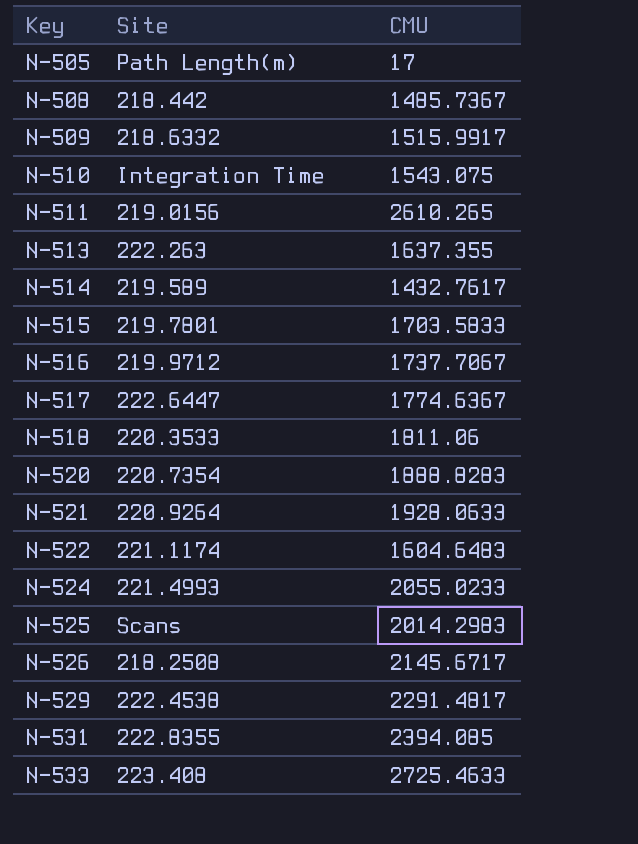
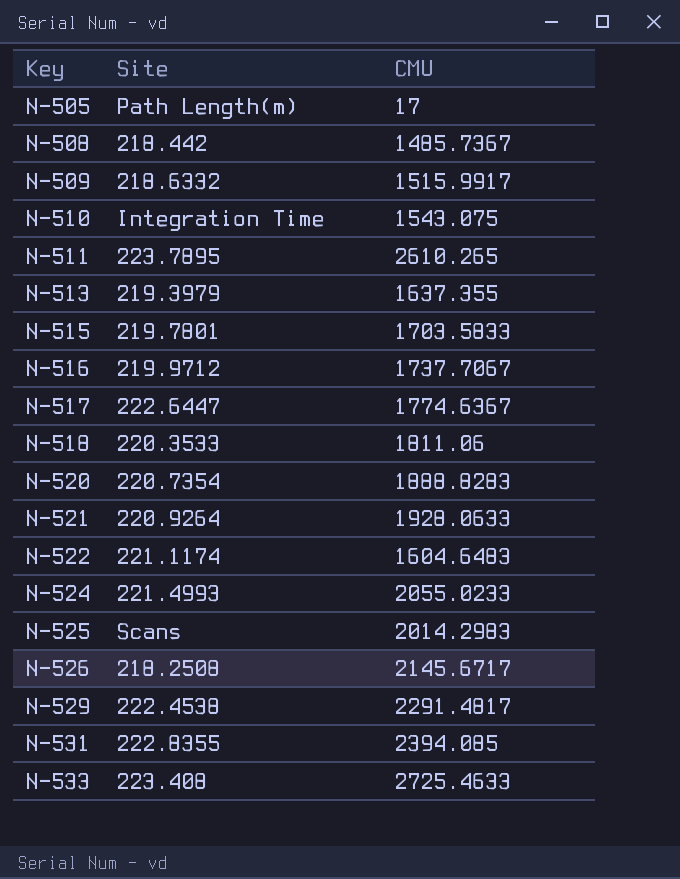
row N-514: 219.589 | 1432.7617 -> none
N-511 | Site: 219.0156 -> 223.7895
N-513 | Site: 222.263 -> 219.3979

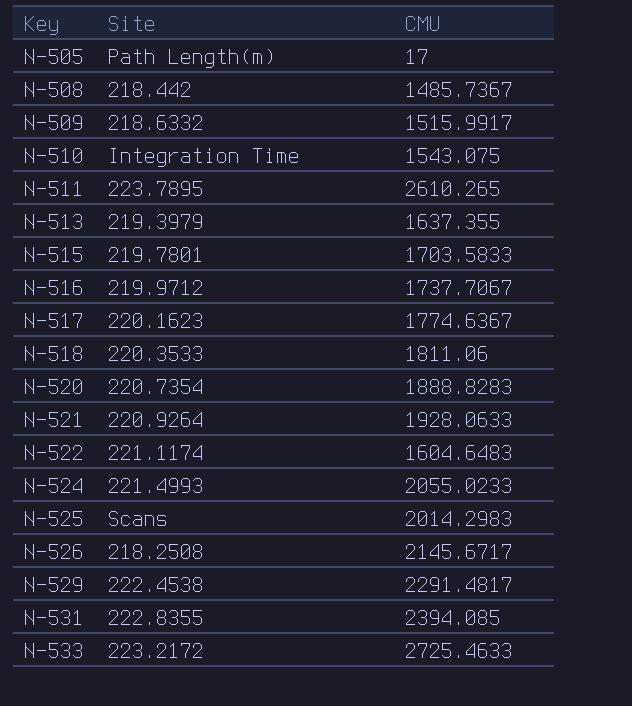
N-517 | Site: 222.6447 -> 220.1623
N-533 | Site: 223.408 -> 223.2172

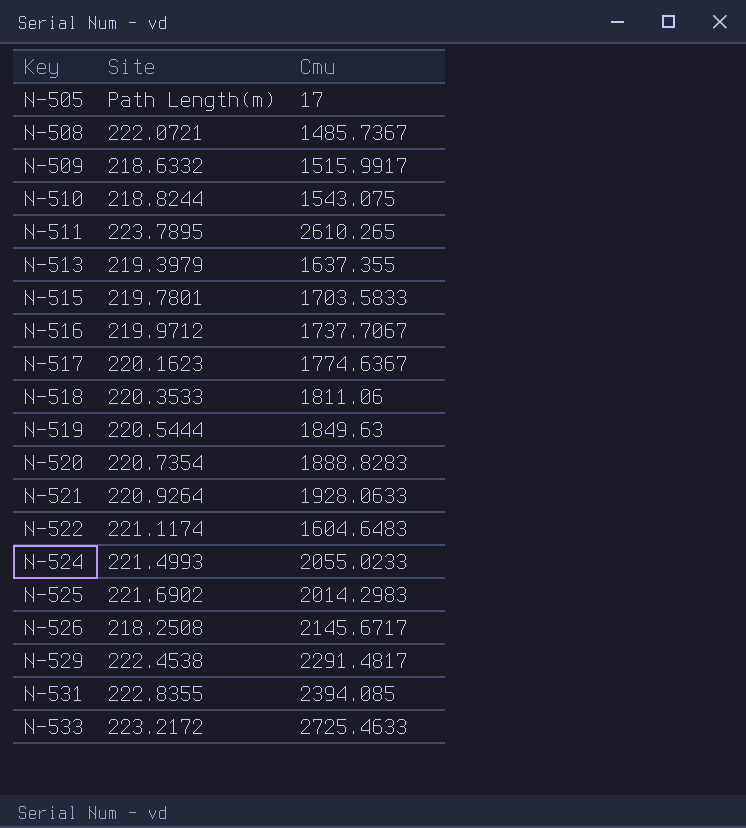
column name: CMU -> Cmu
N-508 | Site: 218.442 -> 222.0721
N-510 | Site: Integration Time -> 218.8244
row N-519: none -> 220.5444 | 1849.63
N-525 | Site: Scans -> 221.6902

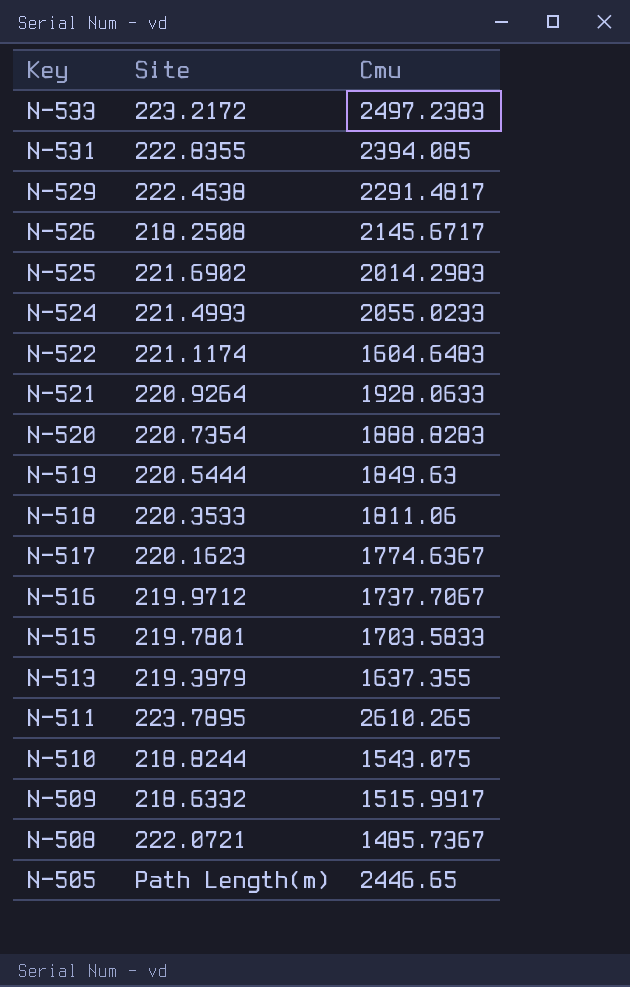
row order: Key ascending -> Key descending
N-533 | Cmu: 2725.4633 -> 2497.2383
N-505 | Cmu: 17 -> 2446.65

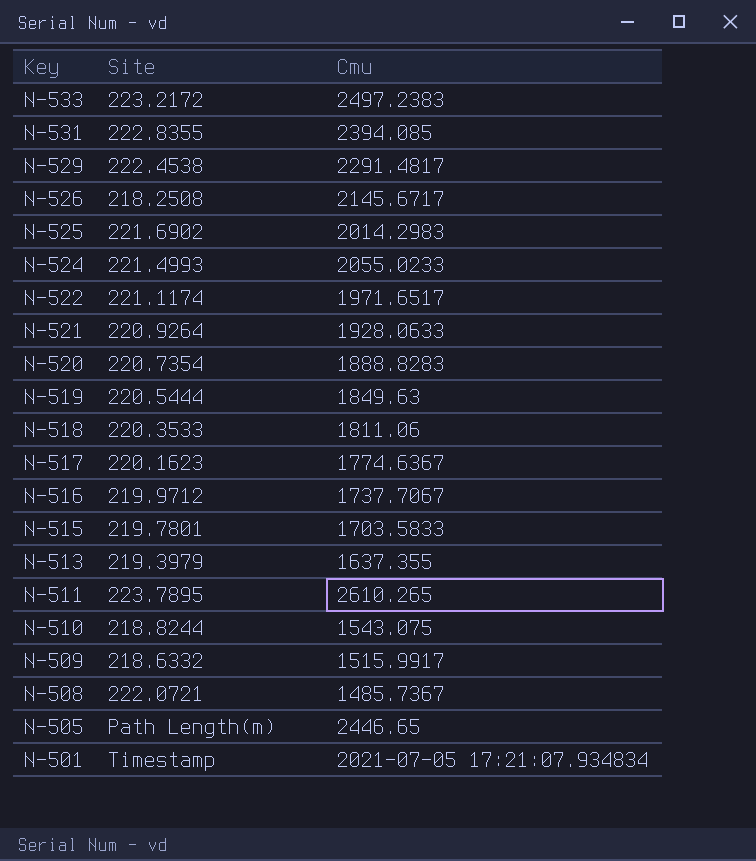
N-522 | Cmu: 1604.6483 -> 1971.6517
row N-501: none -> Timestamp | 2021-07-05 17:21:07.934834

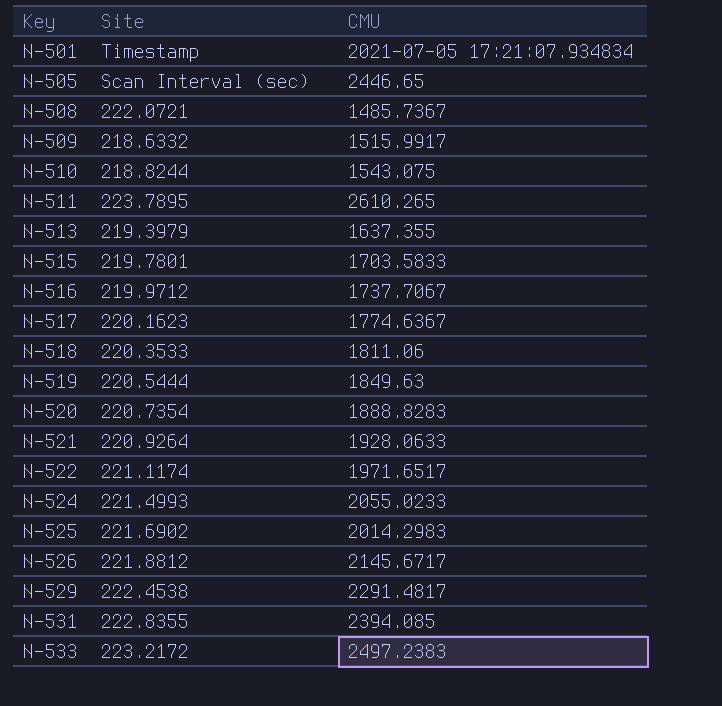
row order: Key descending -> Key ascending
column name: Cmu -> CMU
N-505 | Site: Path Length(m) -> Scan Interval (sec)
N-526 | Site: 218.2508 -> 221.8812

